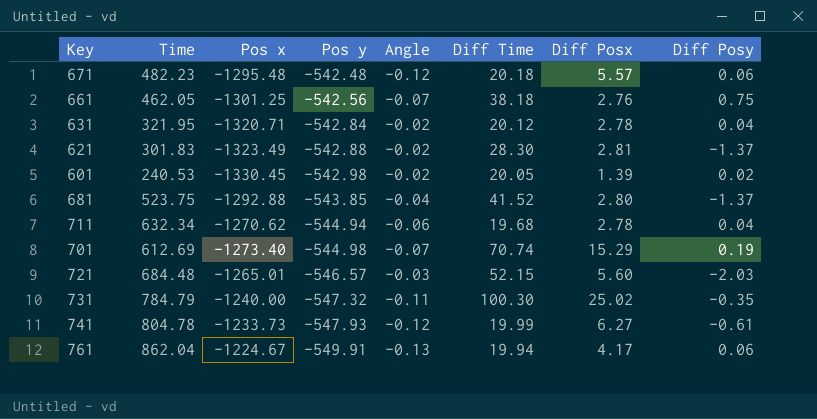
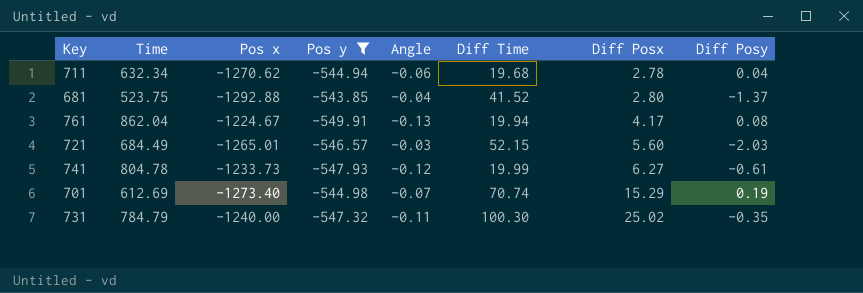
filter: none -> Pos y <= -543.85
row order: Pos y descending -> Diff Posx ascending
761 | Diff Posy: 0.06 -> 0.08
721 | Time: 684.48 -> 684.49

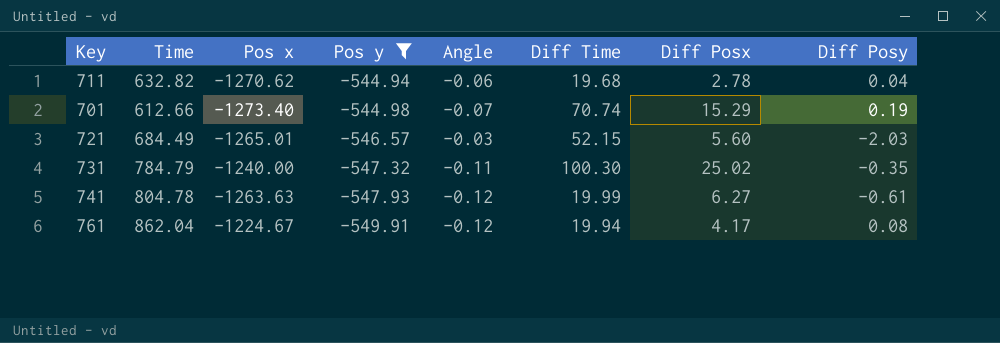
row order: Diff Posx ascending -> Pos y descending
row 681: 523.75 | -1292.88 | -543.85 | -0.04 | 41.52 | 2.80 | -1.37 -> none
711 | Time: 632.34 -> 632.82
701 | Time: 612.69 -> 612.66
741 | Pos x: -1233.73 -> -1263.63
761 | Angle: -0.13 -> -0.12

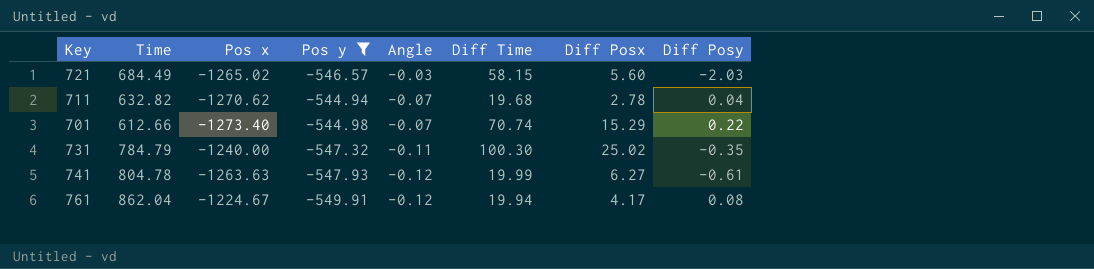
row order: Pos y descending -> Angle descending
721 | Pos x: -1265.01 -> -1265.02
721 | Diff Time: 52.15 -> 58.15
711 | Angle: -0.06 -> -0.07
701 | Diff Posy: 0.19 -> 0.22

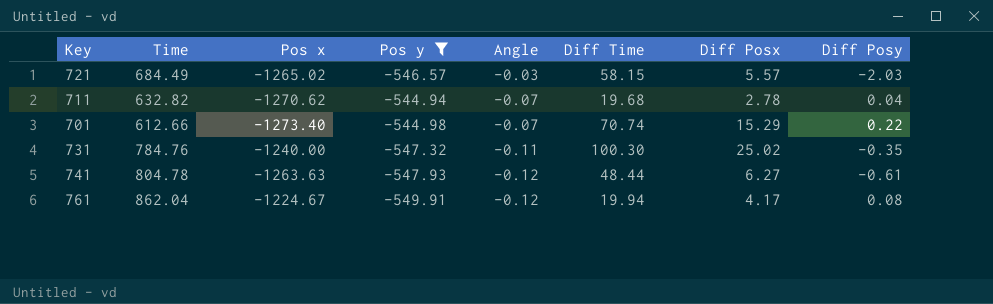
721 | Diff Posx: 5.60 -> 5.57
731 | Time: 784.79 -> 784.76
741 | Diff Time: 19.99 -> 48.44

